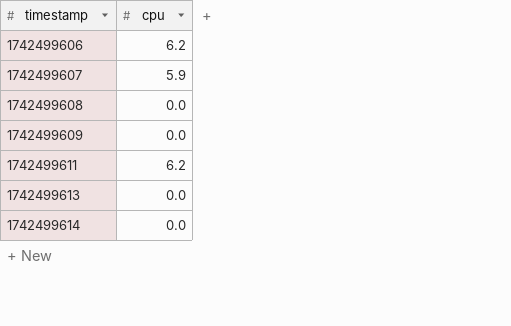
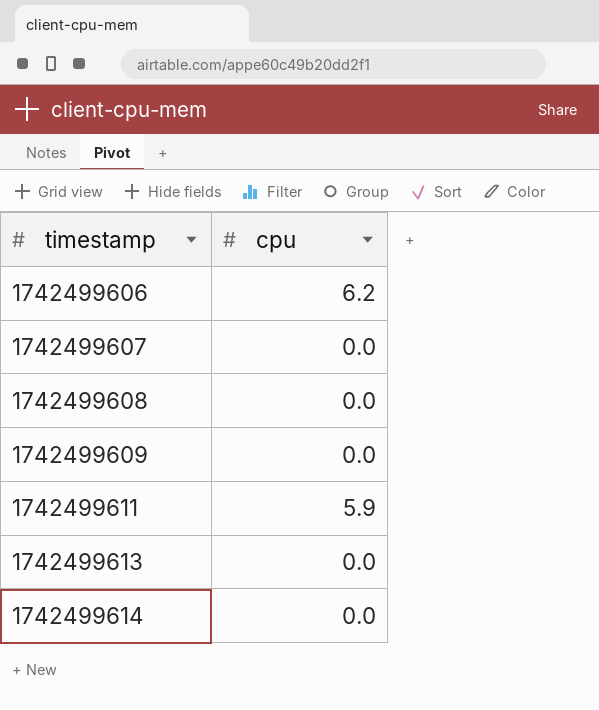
1742499607 | cpu: 5.9 -> 0.0
1742499611 | cpu: 6.2 -> 5.9

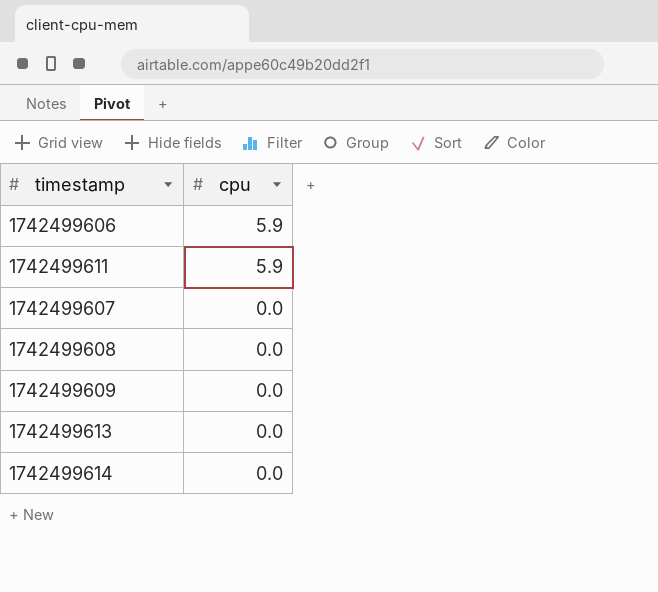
row order: timestamp ascending -> cpu descending
1742499606 | cpu: 6.2 -> 5.9

